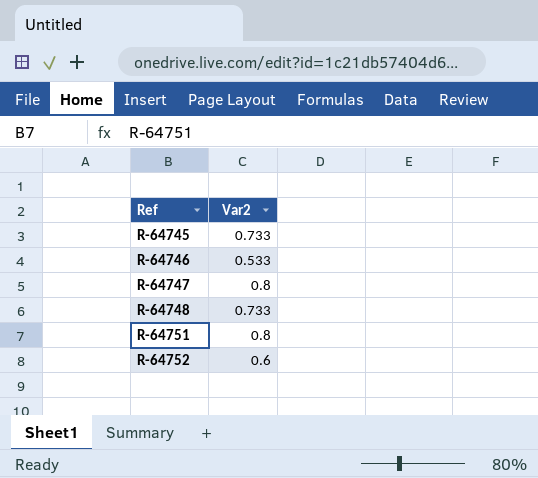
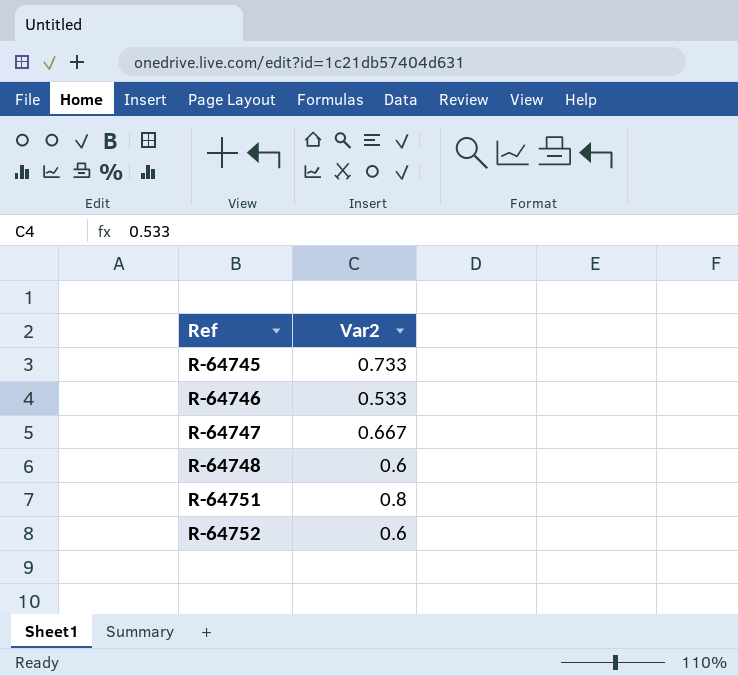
R-64747 | Var2: 0.8 -> 0.667
R-64748 | Var2: 0.733 -> 0.6

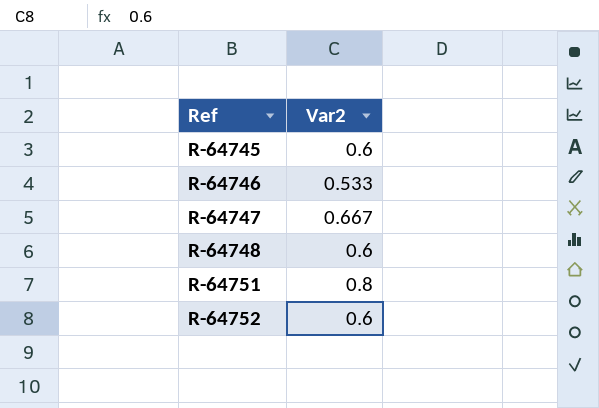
R-64745 | Var2: 0.733 -> 0.6

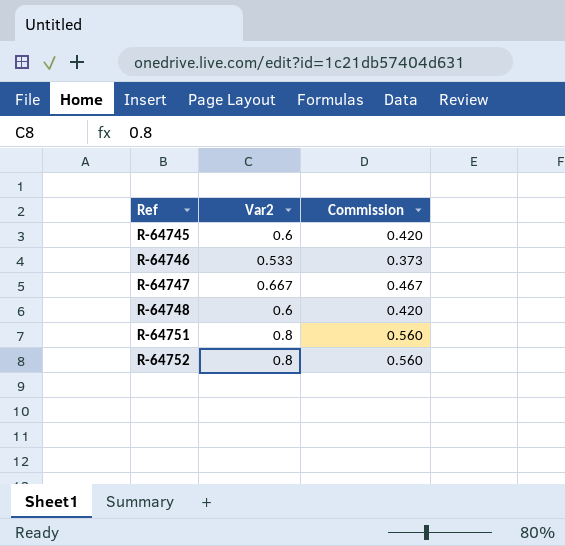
column Commission | formula: none -> [Var2] * 0.7
R-64752 | Var2: 0.6 -> 0.8

